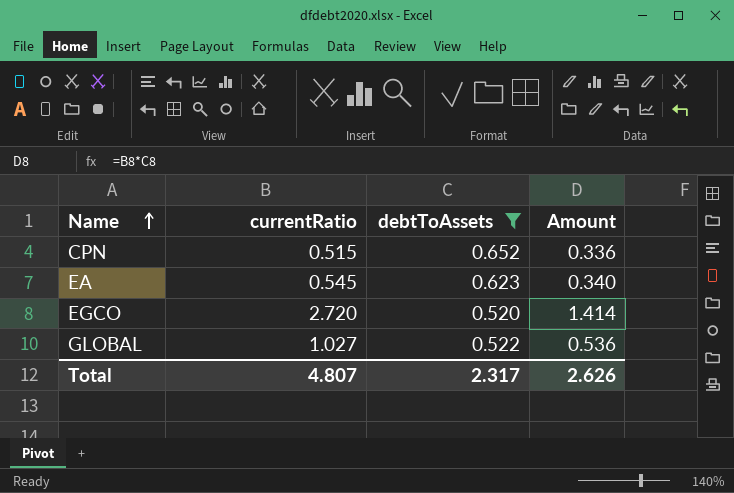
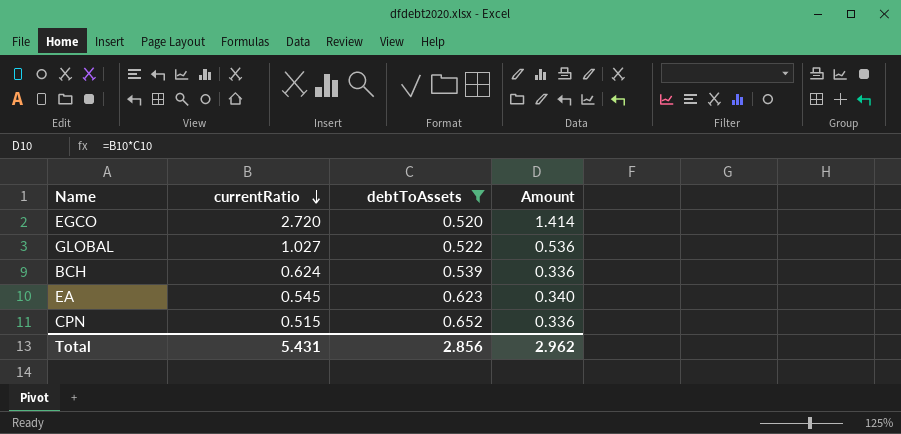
row order: Name ascending -> currentRatio descending
row BCH: none -> 0.624 | 0.539 | 0.336
Total | currentRatio: 4.807 -> 5.431
Total | debtToAssets: 2.317 -> 2.856
Total | Amount: 2.626 -> 2.962

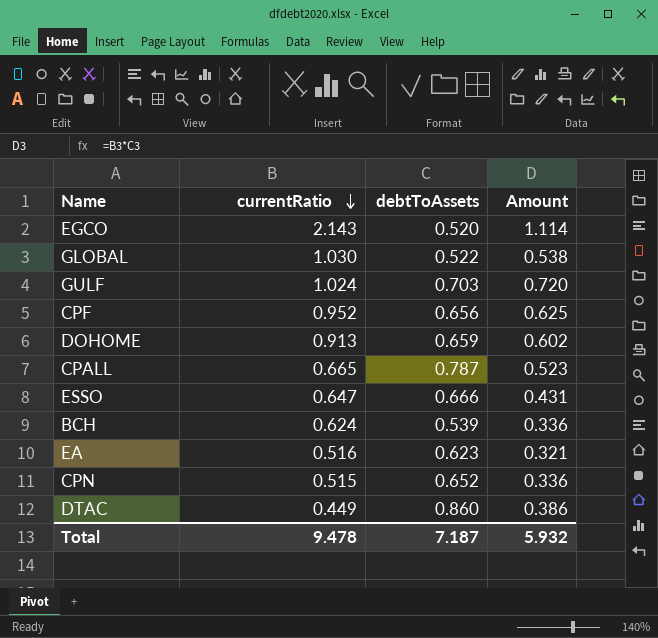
filter: debtToAssets <= 0.652 -> none
EGCO | currentRatio: 2.720 -> 2.143
EGCO | Amount: 1.414 -> 1.114
GLOBAL | currentRatio: 1.027 -> 1.030
GLOBAL | Amount: 0.536 -> 0.538
EA | currentRatio: 0.545 -> 0.516
EA | Amount: 0.340 -> 0.321
Total | currentRatio: 5.431 -> 9.478
Total | debtToAssets: 2.856 -> 7.187
Total | Amount: 2.962 -> 5.932

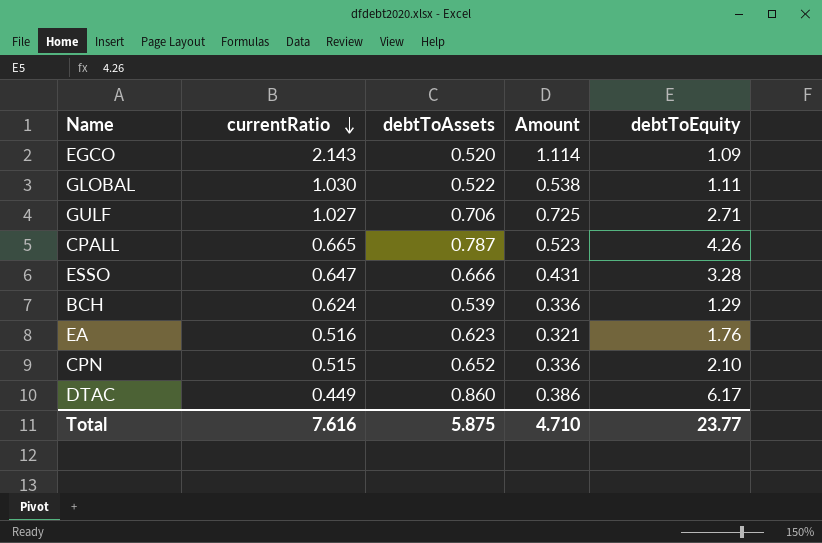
column debtToEquity | position: none -> 5
row CPF: 0.952 | 0.656 | 0.625 -> none
row DOHOME: 0.913 | 0.659 | 0.602 -> none
GULF | currentRatio: 1.024 -> 1.027
GULF | debtToAssets: 0.703 -> 0.706
GULF | Amount: 0.720 -> 0.725
Total | currentRatio: 9.478 -> 7.616
Total | debtToAssets: 7.187 -> 5.875
Total | Amount: 5.932 -> 4.710

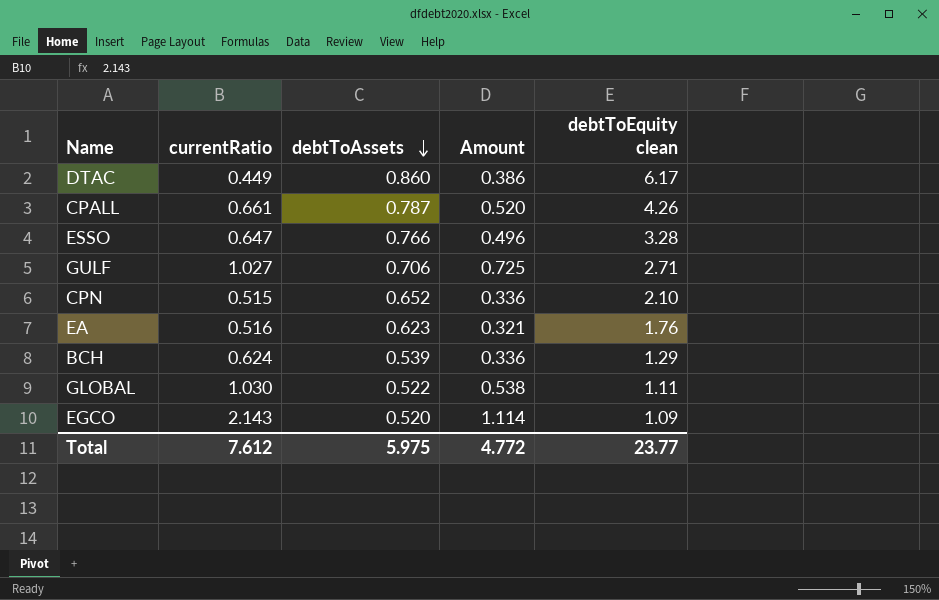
row order: currentRatio descending -> debtToAssets descending
column name: debtToEquity -> debtToEquity clean
CPALL | currentRatio: 0.665 -> 0.661
CPALL | Amount: 0.523 -> 0.520
ESSO | debtToAssets: 0.666 -> 0.766
ESSO | Amount: 0.431 -> 0.496
Total | currentRatio: 7.616 -> 7.612
Total | debtToAssets: 5.875 -> 5.975
Total | Amount: 4.710 -> 4.772

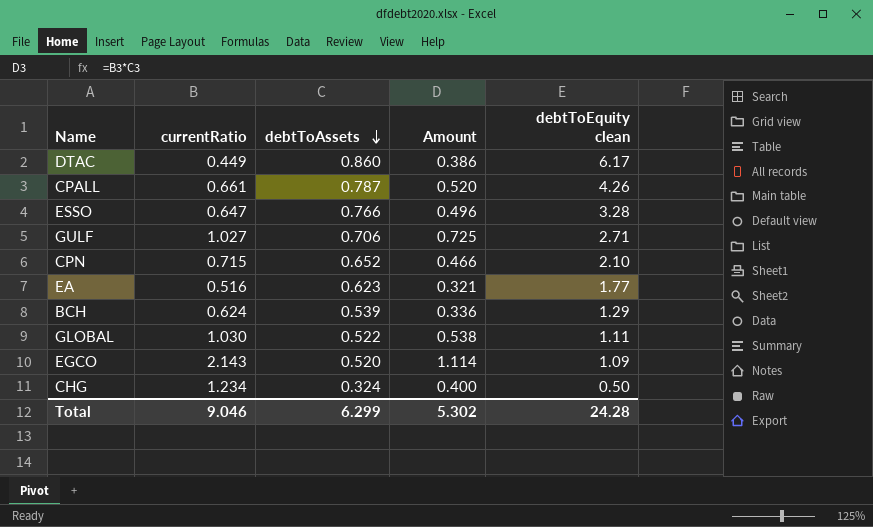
CPN | currentRatio: 0.515 -> 0.715
CPN | Amount: 0.336 -> 0.466
EA | debtToEquity clean: 1.76 -> 1.77
row CHG: none -> 1.234 | 0.324 | 0.400 | 0.50
Total | currentRatio: 7.612 -> 9.046
Total | debtToAssets: 5.975 -> 6.299
Total | Amount: 4.772 -> 5.302
Total | debtToEquity clean: 23.77 -> 24.28

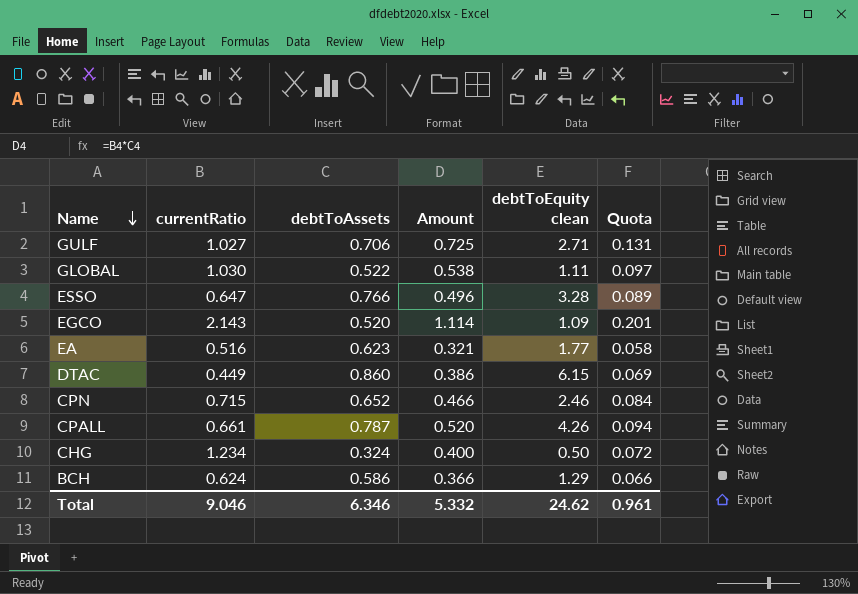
row order: debtToAssets descending -> Name descending
column Quota | formula: none -> [Amount] * 0.18
DTAC | debtToEquity clean: 6.17 -> 6.15
CPN | debtToEquity clean: 2.10 -> 2.46
BCH | debtToAssets: 0.539 -> 0.586
BCH | Amount: 0.336 -> 0.366
Total | debtToAssets: 6.299 -> 6.346
Total | Amount: 5.302 -> 5.332
Total | debtToEquity clean: 24.28 -> 24.62

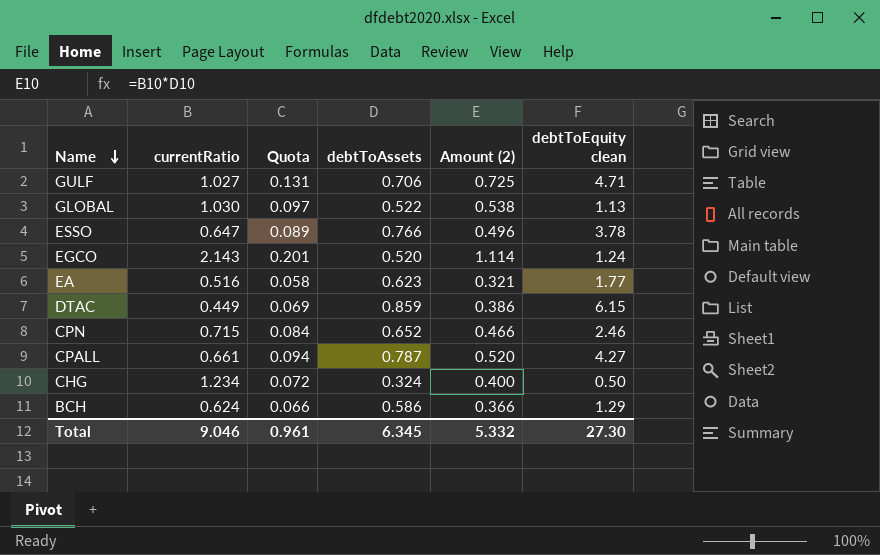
column Quota | position: 6 -> 3
column name: Amount -> Amount (2)
GULF | debtToEquity clean: 2.71 -> 4.71
GLOBAL | debtToEquity clean: 1.11 -> 1.13
ESSO | debtToEquity clean: 3.28 -> 3.78
EGCO | debtToEquity clean: 1.09 -> 1.24
DTAC | debtToAssets: 0.860 -> 0.859
CPALL | debtToEquity clean: 4.26 -> 4.27
Total | debtToAssets: 6.346 -> 6.345
Total | debtToEquity clean: 24.62 -> 27.30

